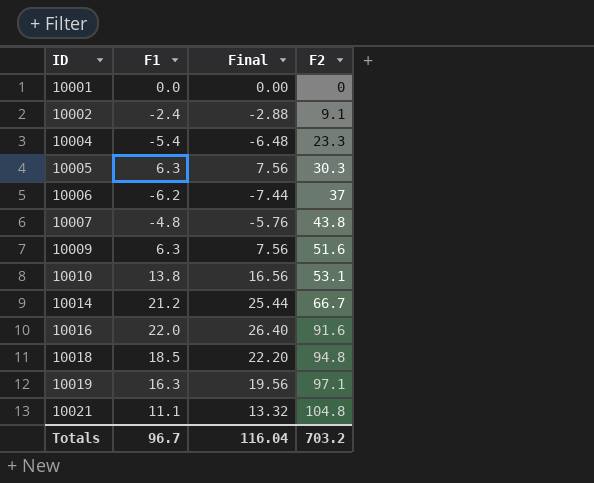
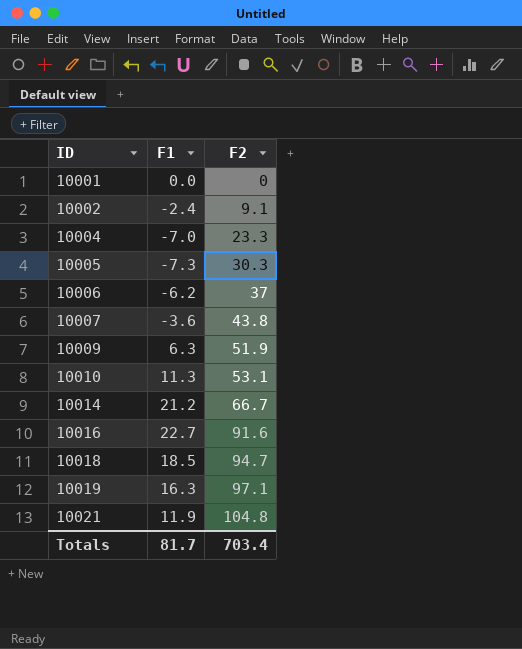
column Final | formula: [F1] * 1.2 -> none
10004 | F1: -5.4 -> -7.0
10005 | F1: 6.3 -> -7.3
10007 | F1: -4.8 -> -3.6
10009 | F2: 51.6 -> 51.9
10010 | F1: 13.8 -> 11.3
10016 | F1: 22.0 -> 22.7
10018 | F2: 94.8 -> 94.7
10021 | F1: 11.1 -> 11.9
Totals | F1: 96.7 -> 81.7
Totals | F2: 703.2 -> 703.4

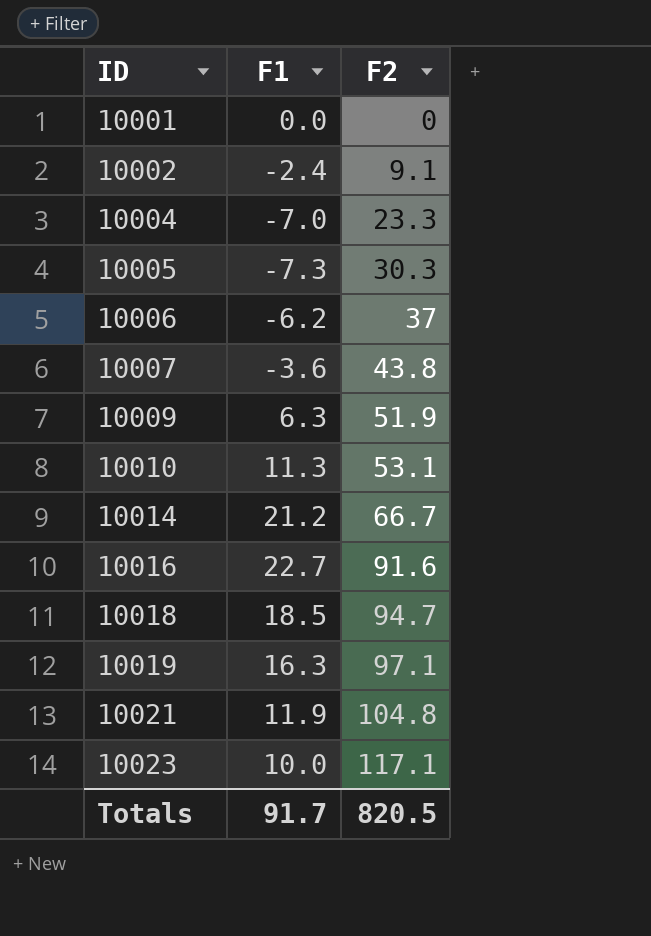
row 10023: none -> 10.0 | 117.1
Totals | F1: 81.7 -> 91.7
Totals | F2: 703.4 -> 820.5

